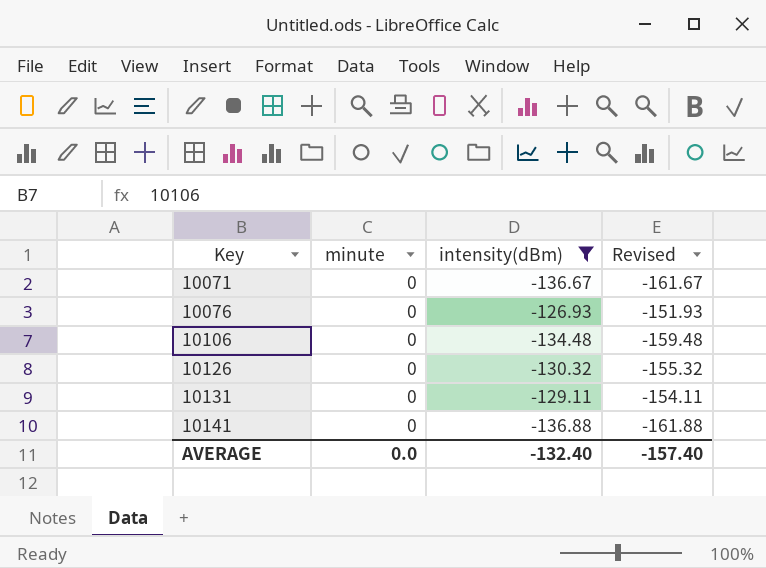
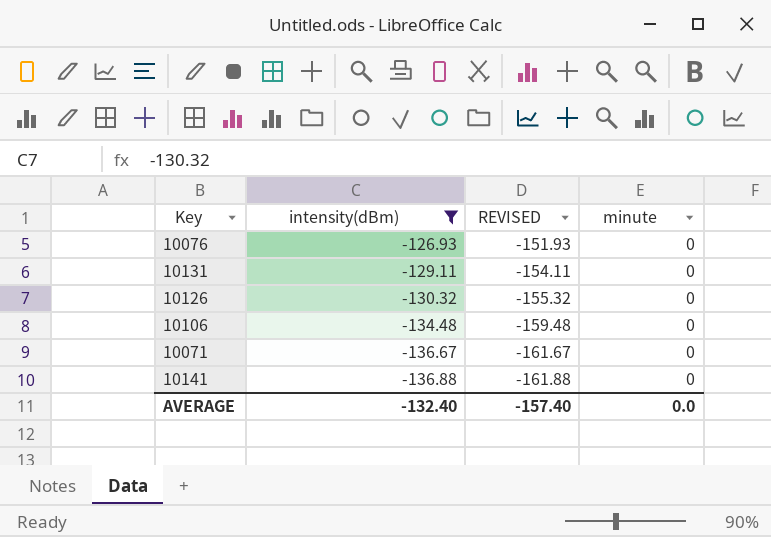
row order: Key ascending -> intensity(dBm) descending
column name: Revised -> REVISED
column minute | position: 2 -> 4

